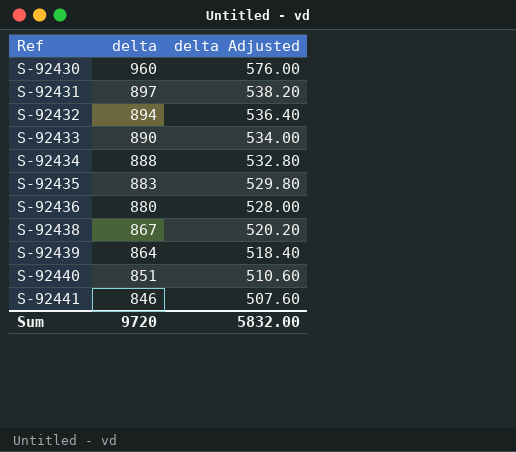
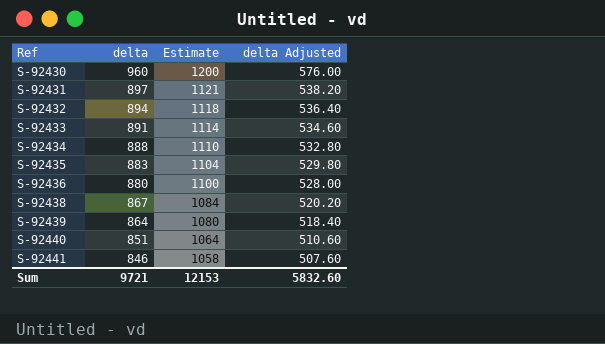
column Estimate | formula: none -> [delta] * 1.25
S-92433 | delta: 890 -> 891
S-92433 | delta Adjusted: 534.00 -> 534.60
Sum | delta: 9720 -> 9721
Sum | delta Adjusted: 5832.00 -> 5832.60

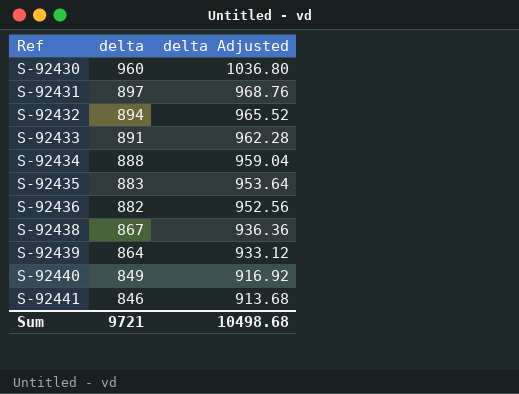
column Estimate | formula: [delta] * 1.25 -> none
column delta Adjusted | formula: [delta] * 0.6 -> [delta] * 1.08
S-92436 | delta: 880 -> 882
S-92440 | delta: 851 -> 849
Sum | delta Adjusted: 5832.60 -> 10498.68

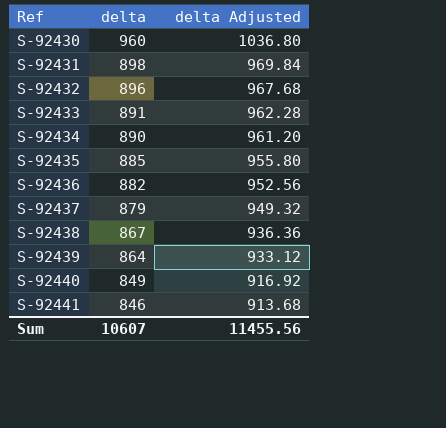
S-92431 | delta: 897 -> 898
S-92431 | delta Adjusted: 968.76 -> 969.84
S-92432 | delta: 894 -> 896
S-92432 | delta Adjusted: 965.52 -> 967.68
S-92434 | delta: 888 -> 890
S-92434 | delta Adjusted: 959.04 -> 961.20
S-92435 | delta: 883 -> 885
S-92435 | delta Adjusted: 953.64 -> 955.80
row S-92437: none -> 879 | 949.32
Sum | delta: 9721 -> 10607
Sum | delta Adjusted: 10498.68 -> 11455.56

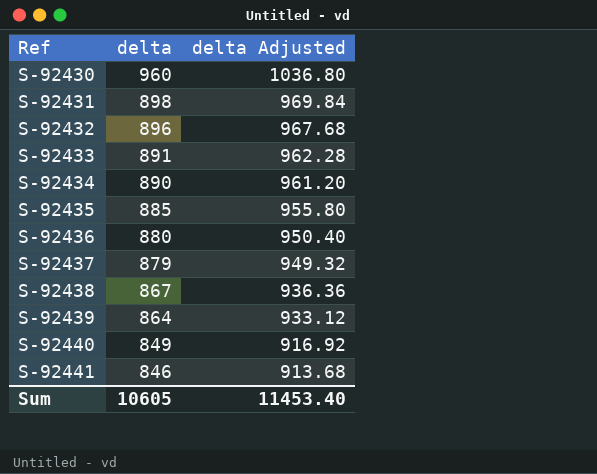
S-92436 | delta: 882 -> 880
S-92436 | delta Adjusted: 952.56 -> 950.40
Sum | delta: 10607 -> 10605
Sum | delta Adjusted: 11455.56 -> 11453.40

